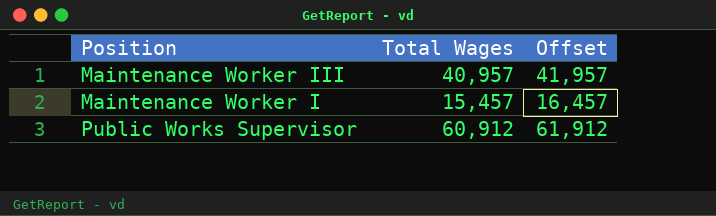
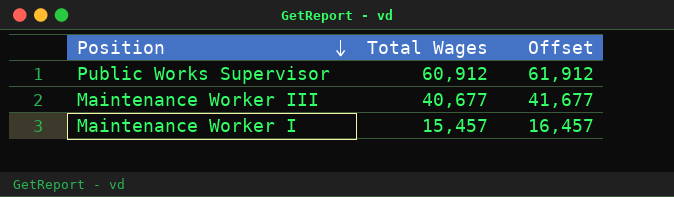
row order: none -> Position descending
Maintenance Worker III | Total Wages: 40,957 -> 40,677
Maintenance Worker III | Offset: 41,957 -> 41,677

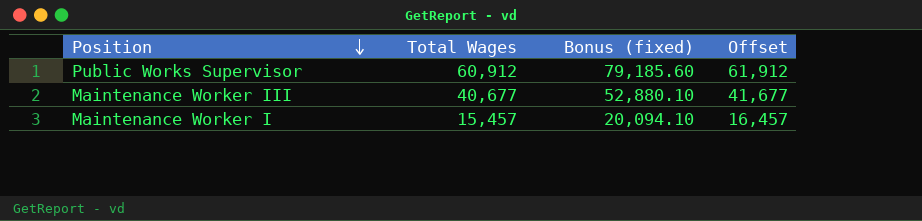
column Bonus (fixed) | formula: none -> [Total Wages] * 1.3

